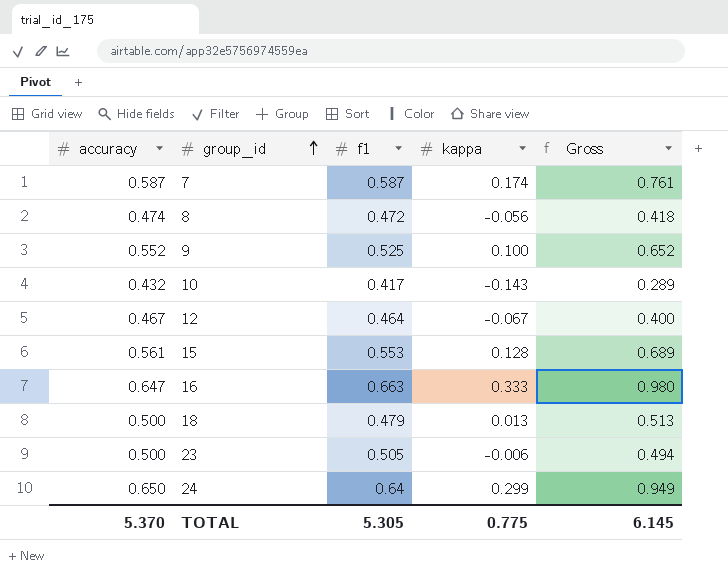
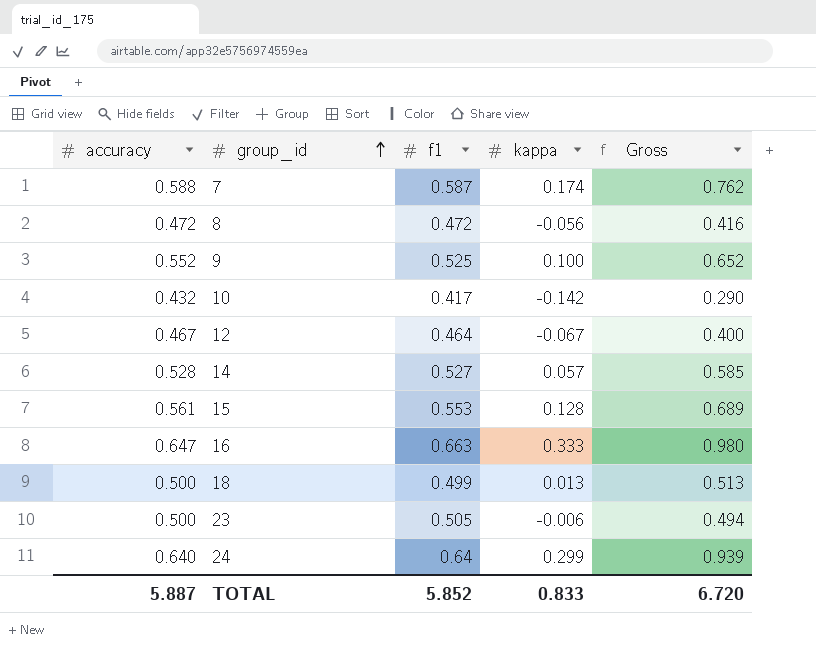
7 | accuracy: 0.587 -> 0.588
7 | Gross: 0.761 -> 0.762
8 | accuracy: 0.474 -> 0.472
8 | Gross: 0.418 -> 0.416
10 | kappa: -0.143 -> -0.142
10 | Gross: 0.289 -> 0.290
row 14: none -> 0.528 | 0.527 | 0.057 | 0.585
18 | f1: 0.479 -> 0.499
24 | accuracy: 0.650 -> 0.640
24 | Gross: 0.949 -> 0.939
TOTAL | accuracy: 5.370 -> 5.887
TOTAL | f1: 5.305 -> 5.852
TOTAL | kappa: 0.775 -> 0.833
TOTAL | Gross: 6.145 -> 6.720

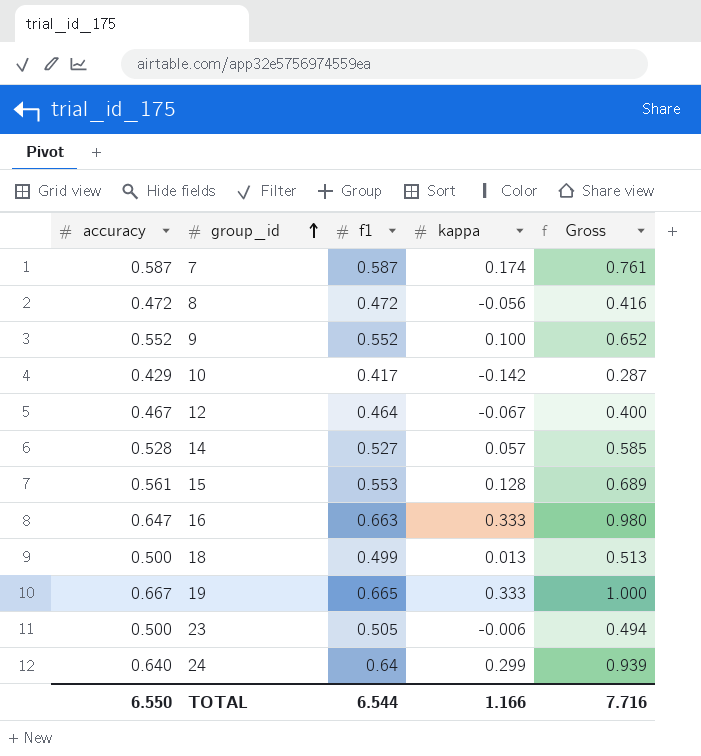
7 | accuracy: 0.588 -> 0.587
7 | Gross: 0.762 -> 0.761
9 | f1: 0.525 -> 0.552
10 | accuracy: 0.432 -> 0.429
10 | Gross: 0.290 -> 0.287
row 19: none -> 0.667 | 0.665 | 0.333 | 1.000
TOTAL | accuracy: 5.887 -> 6.550
TOTAL | f1: 5.852 -> 6.544
TOTAL | kappa: 0.833 -> 1.166
TOTAL | Gross: 6.720 -> 7.716

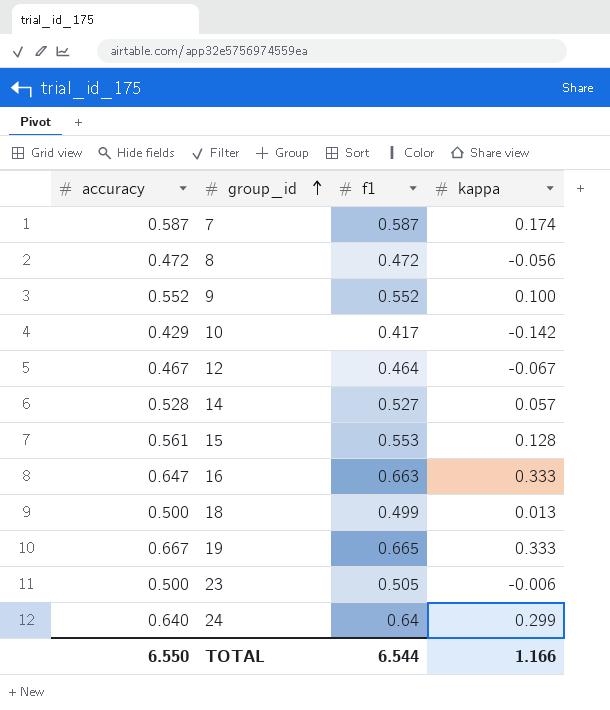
column Gross | formula: [accuracy] + [kappa] -> none

